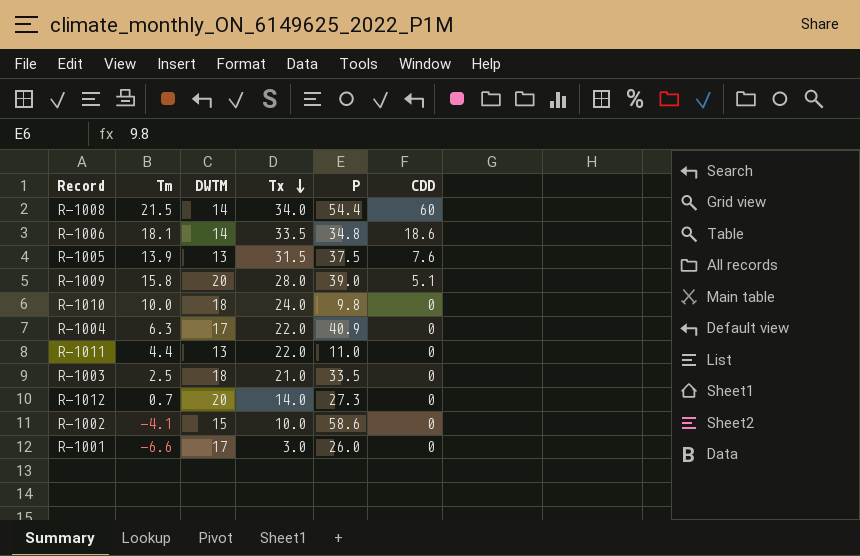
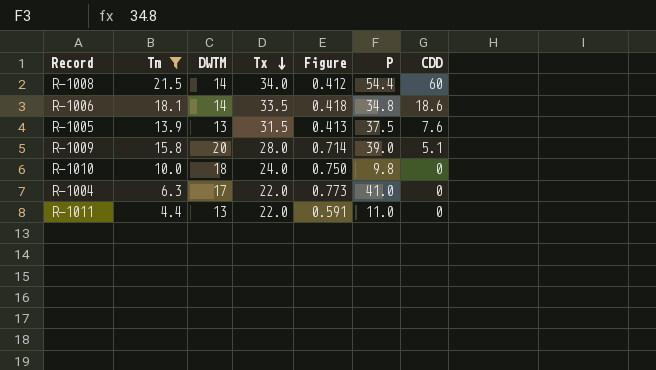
filter: none -> Tm >= 4.4
column Figure | formula: none -> [DWTM] / [Tx]
R-1004 | P: 40.9 -> 41.0

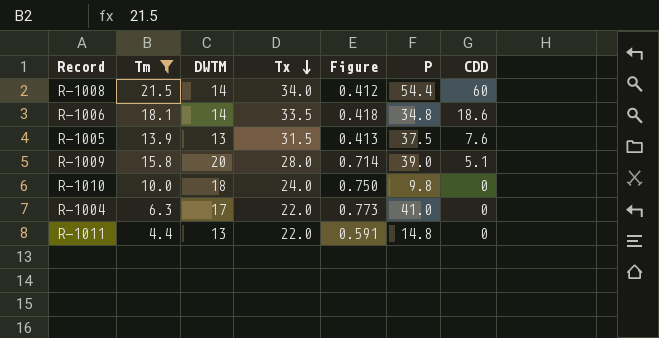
R-1011 | P: 11.0 -> 14.8

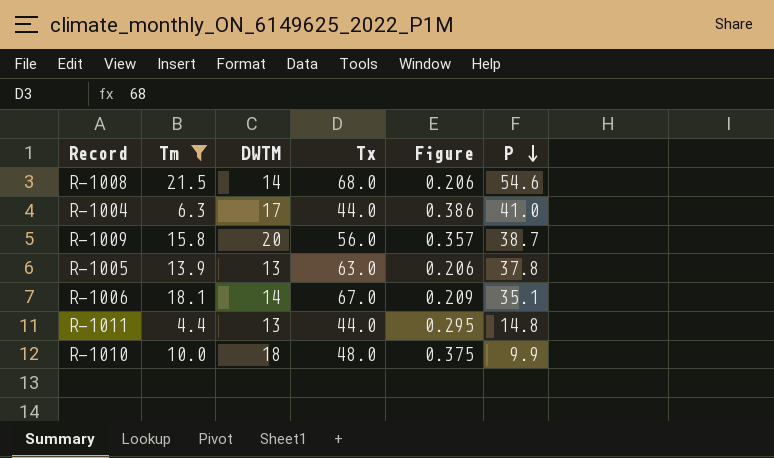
row order: Tx descending -> P descending
column CDD | position: 7 -> none
R-1008 | Tx: 34.0 -> 68.0
R-1008 | Figure: 0.412 -> 0.206
R-1008 | P: 54.4 -> 54.6
R-1004 | Tx: 22.0 -> 44.0
R-1004 | Figure: 0.773 -> 0.386
R-1009 | Tx: 28.0 -> 56.0
R-1009 | Figure: 0.714 -> 0.357
R-1009 | P: 39.0 -> 38.7
R-1005 | Tx: 31.5 -> 63.0
R-1005 | Figure: 0.413 -> 0.206
R-1005 | P: 37.5 -> 37.8
R-1006 | Tx: 33.5 -> 67.0
R-1006 | Figure: 0.418 -> 0.209
R-1006 | P: 34.8 -> 35.1
R-1011 | Tx: 22.0 -> 44.0
R-1011 | Figure: 0.591 -> 0.295
R-1010 | Tx: 24.0 -> 48.0
R-1010 | Figure: 0.750 -> 0.375
R-1010 | P: 9.8 -> 9.9

